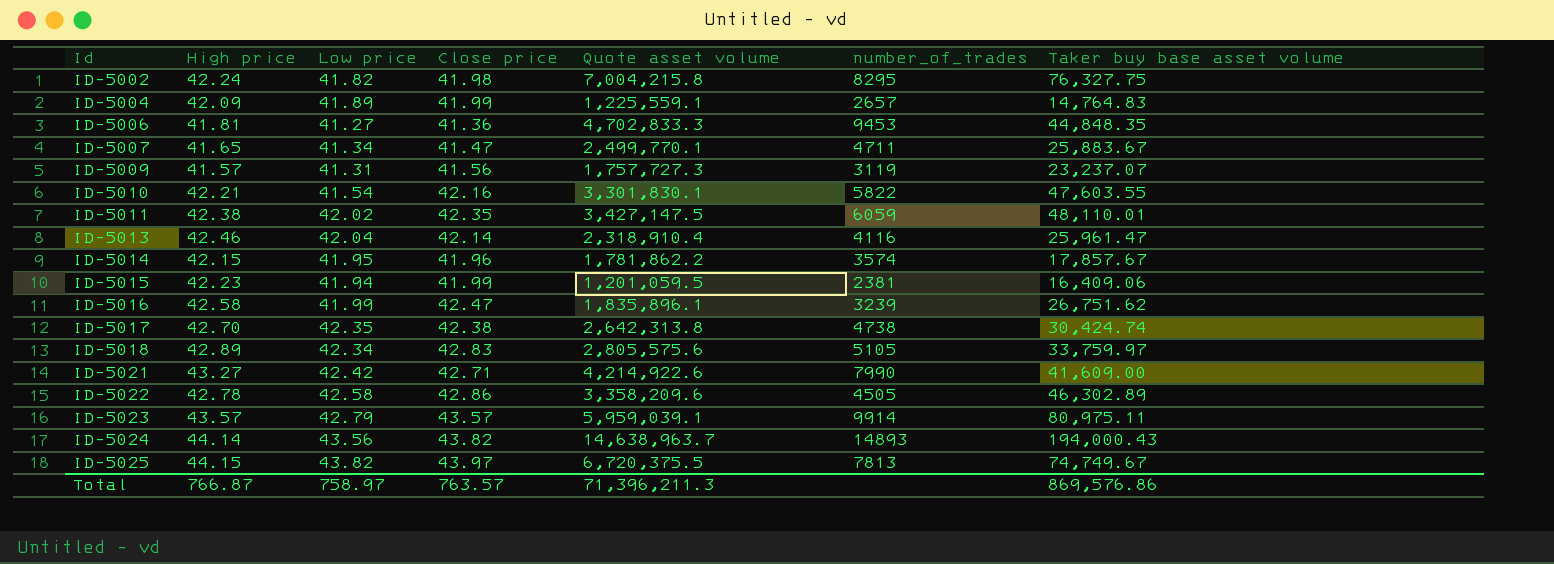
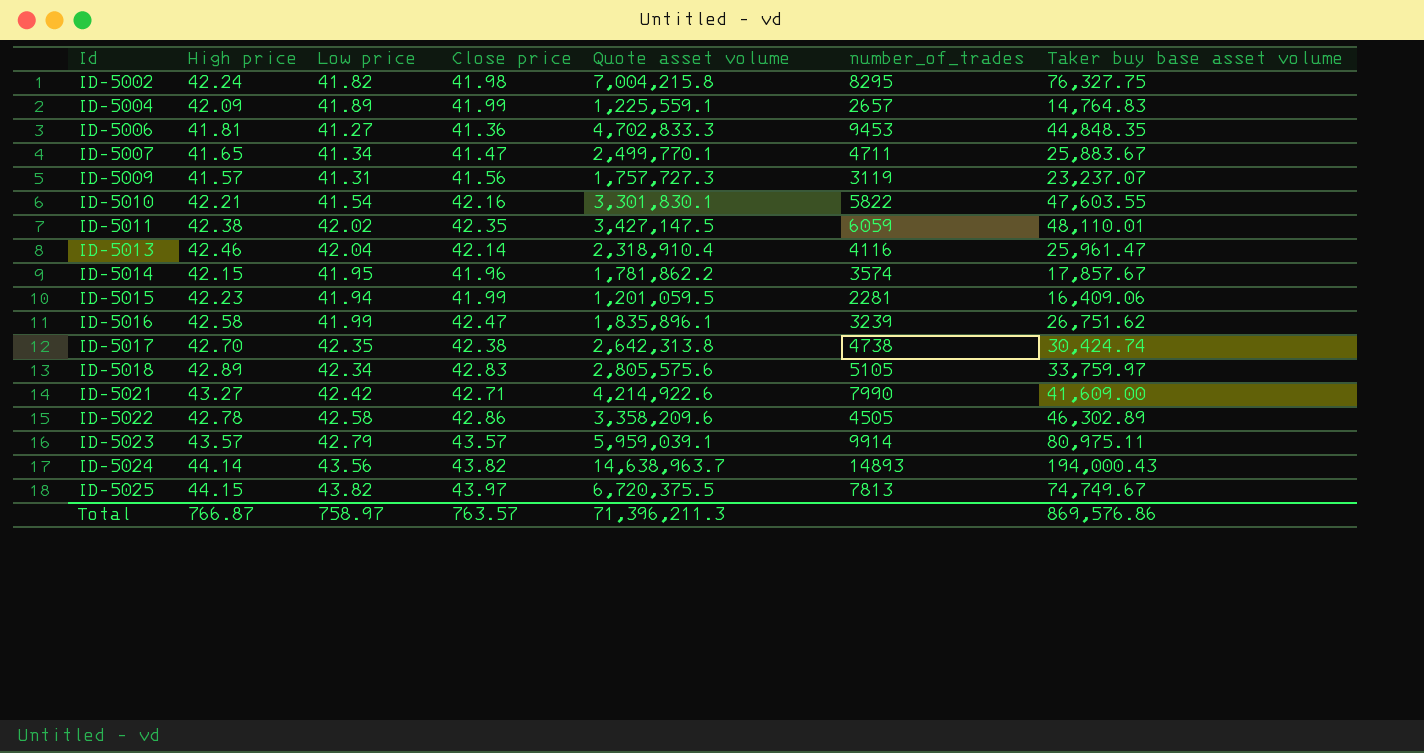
ID-5015 | number_of_trades: 2381 -> 2281

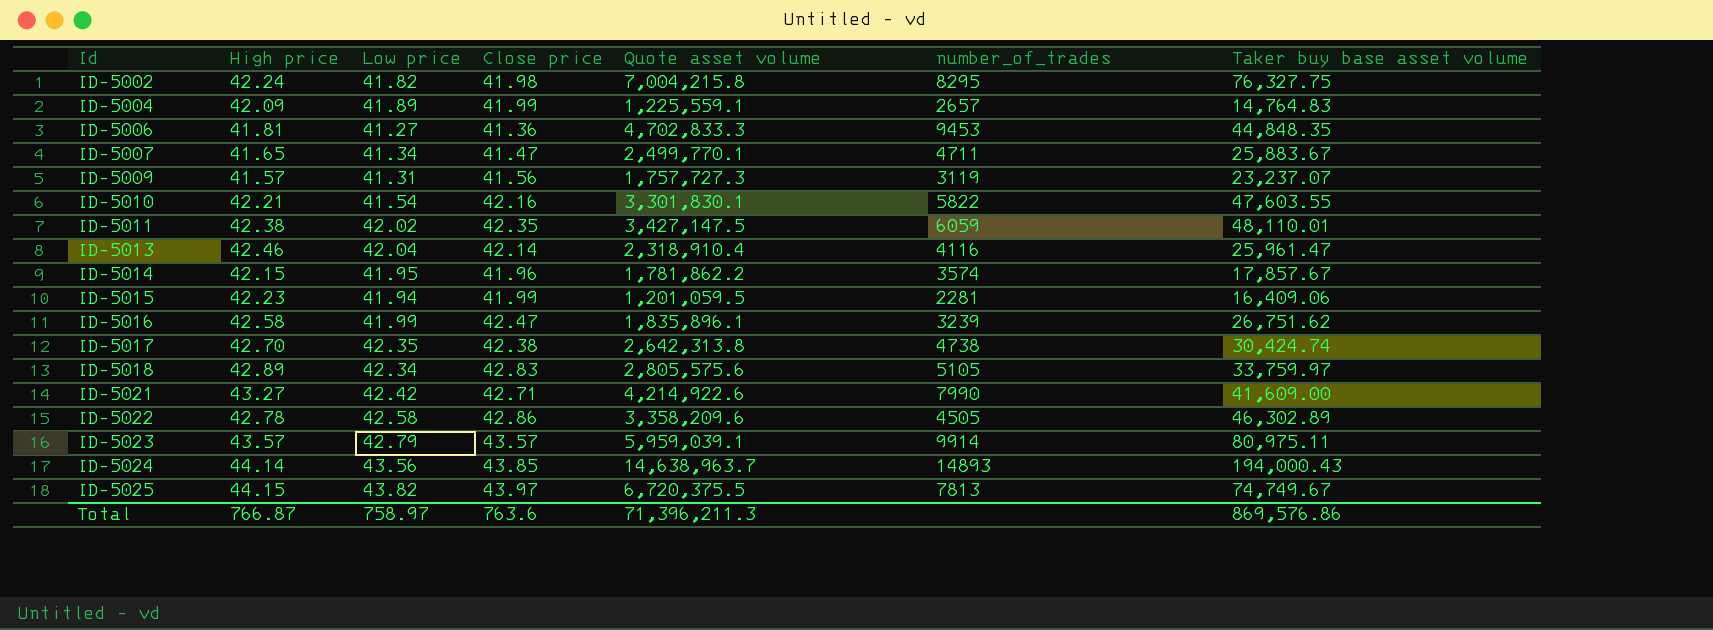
ID-5024 | Close price: 43.82 -> 43.85
Total | Close price: 763.57 -> 763.6

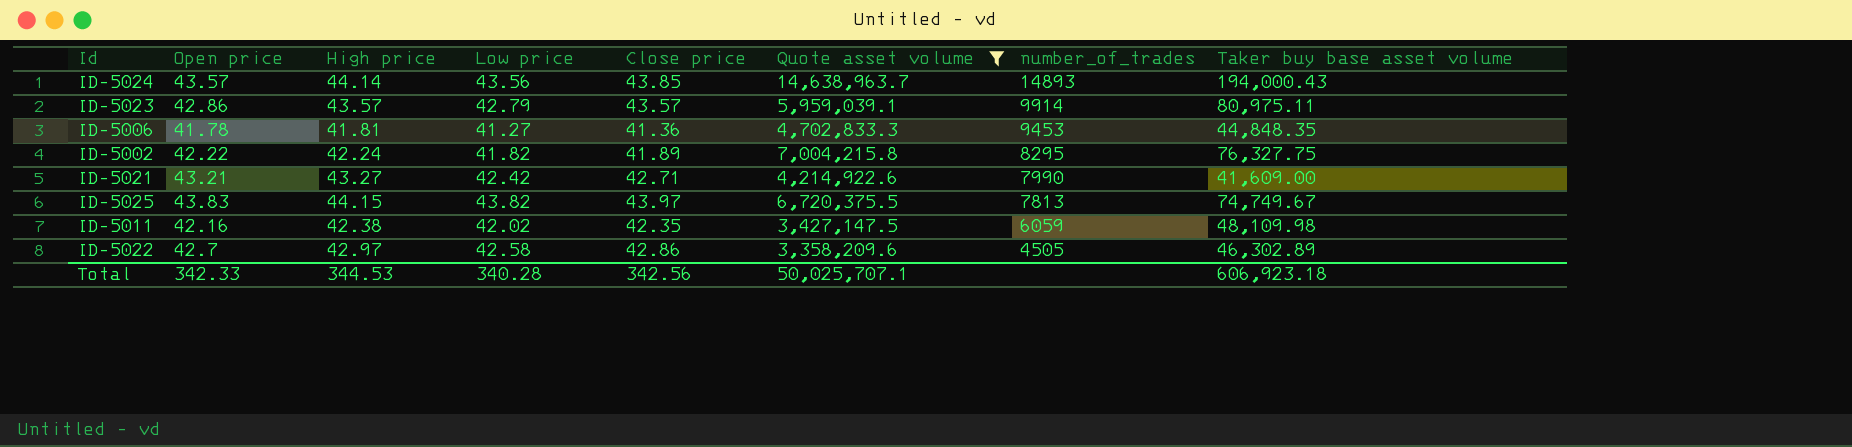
filter: none -> Quote asset volume >= 3,358,209.6
row order: Id ascending -> number_of_trades descending
column Open price | position: none -> 2
ID-5002 | Close price: 41.98 -> 41.89
ID-5011 | Taker buy base asset volume: 48,110.01 -> 48,109.98
ID-5022 | High price: 42.78 -> 42.97
Total | High price: 766.87 -> 344.53
Total | Low price: 758.97 -> 340.28
Total | Close price: 763.6 -> 342.56
Total | Quote asset volume: 71,396,211.3 -> 50,025,707.1
Total | Taker buy base asset volume: 869,576.86 -> 606,923.18

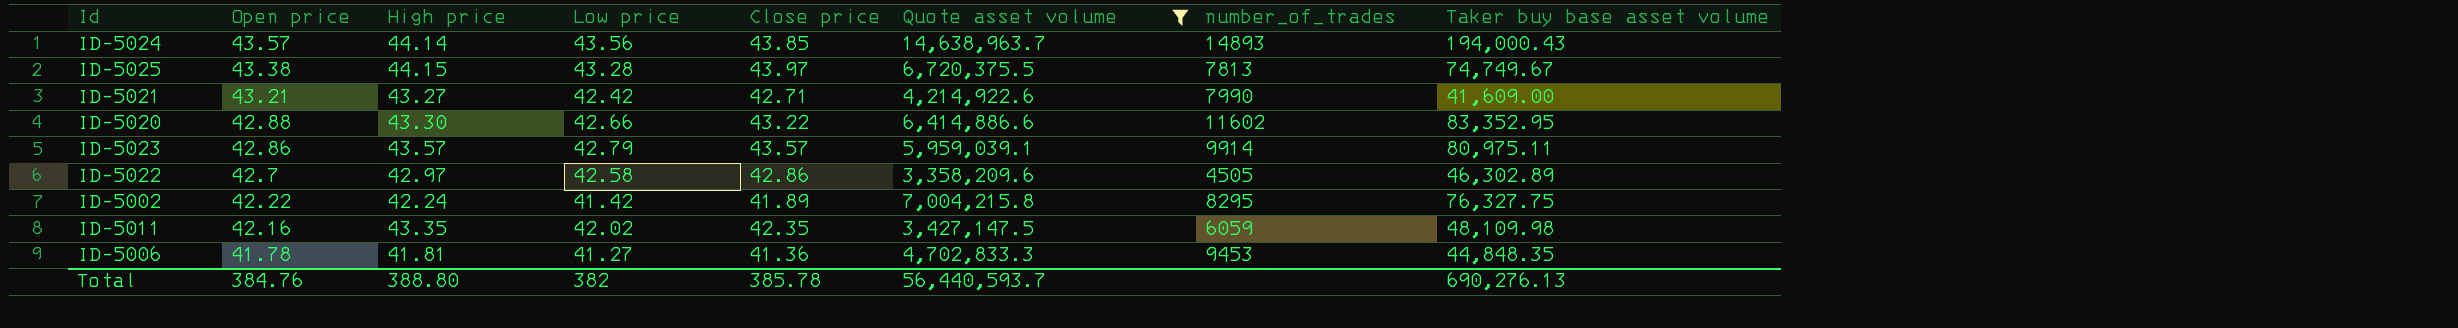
row order: number_of_trades descending -> Open price descending
ID-5025 | Open price: 43.83 -> 43.38
ID-5025 | Low price: 43.82 -> 43.28
row ID-5020: none -> 42.88 | 43.30 | 42.66 | 43.22 | 6,414,886.6 | 11602 | 83,352.95
ID-5002 | Low price: 41.82 -> 41.42
ID-5011 | High price: 42.38 -> 43.35
Total | Open price: 342.33 -> 384.76
Total | High price: 344.53 -> 388.80
Total | Low price: 340.28 -> 382
Total | Close price: 342.56 -> 385.78
Total | Quote asset volume: 50,025,707.1 -> 56,440,593.7
Total | Taker buy base asset volume: 606,923.18 -> 690,276.13

